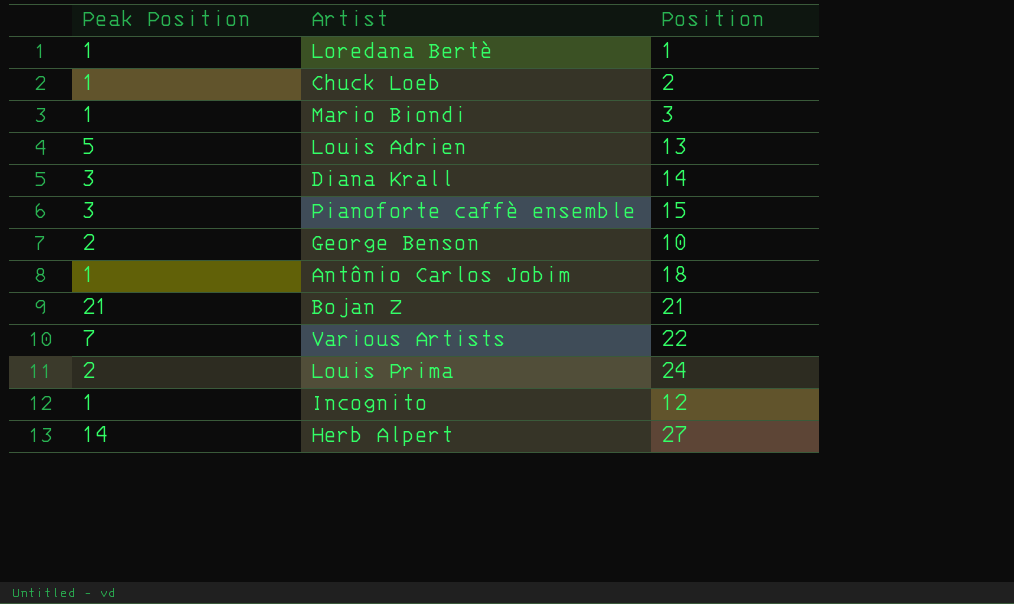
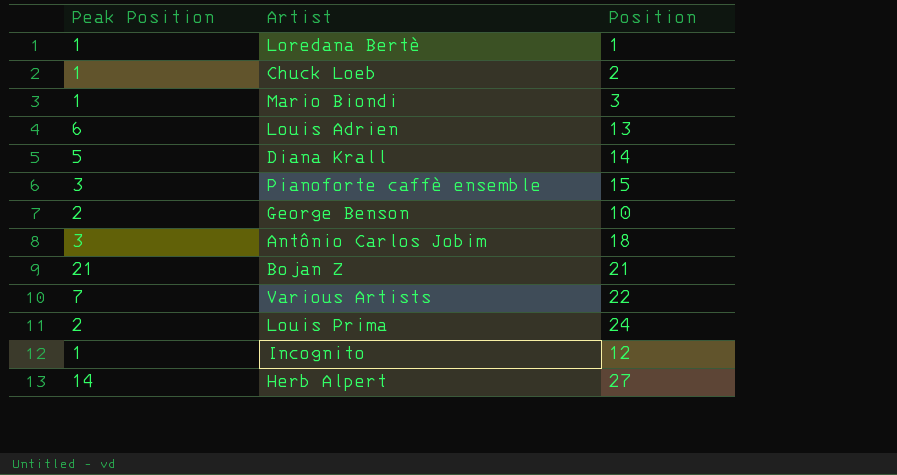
Louis Adrien | Peak Position: 5 -> 6
Diana Krall | Peak Position: 3 -> 5
Antônio Carlos Jobim | Peak Position: 1 -> 3

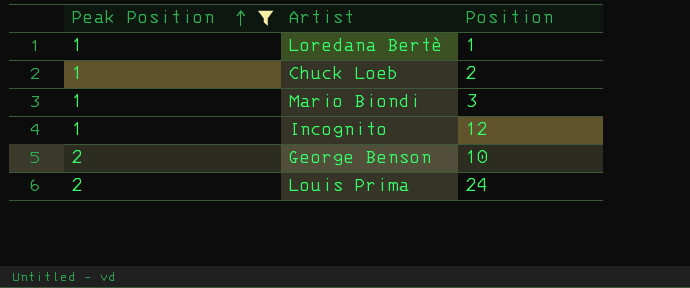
filter: none -> Peak Position <= 2
row order: none -> Peak Position ascending

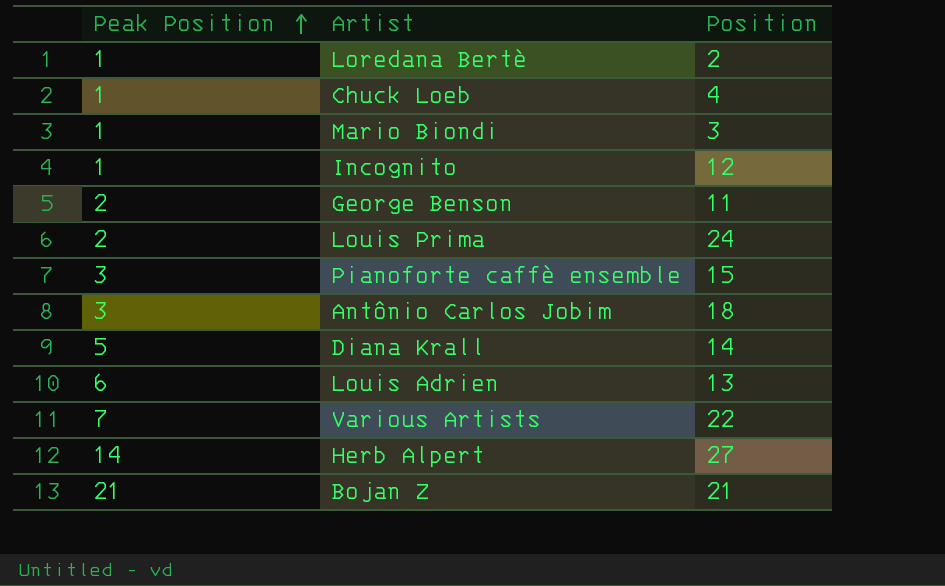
filter: Peak Position <= 2 -> none
Loredana Bertè | Position: 1 -> 2
Chuck Loeb | Position: 2 -> 4
George Benson | Position: 10 -> 11

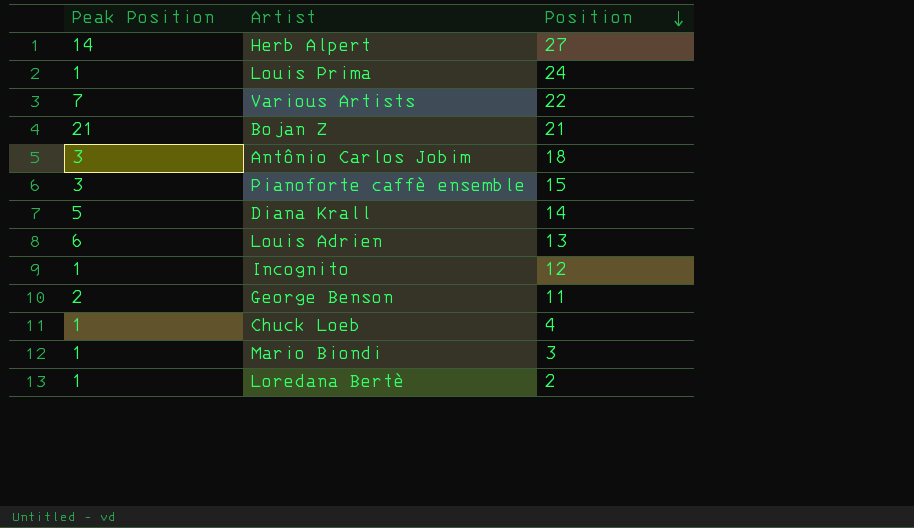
row order: Peak Position ascending -> Position descending
Louis Prima | Peak Position: 2 -> 1

